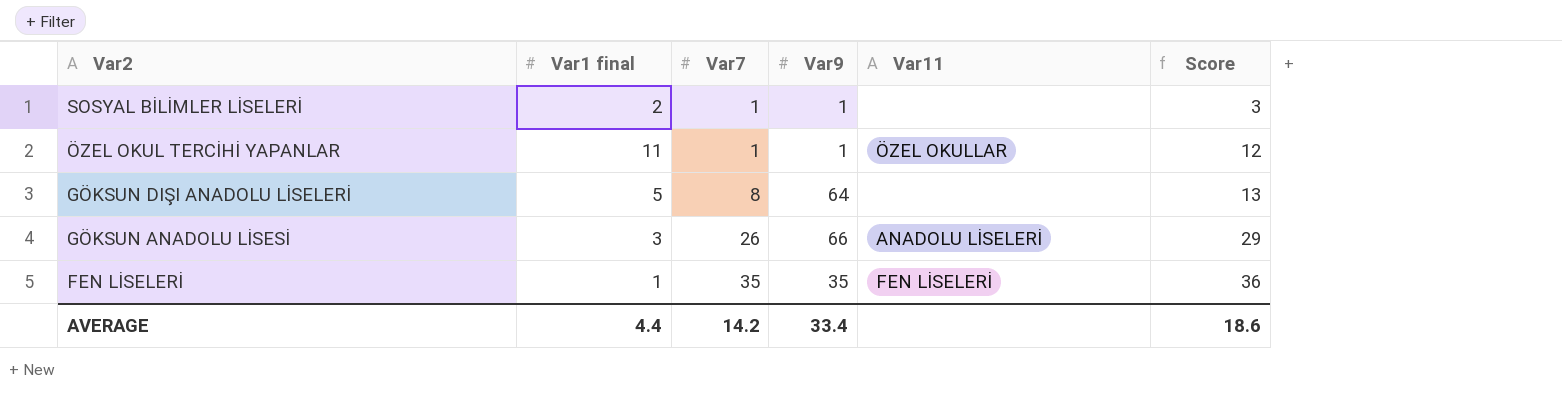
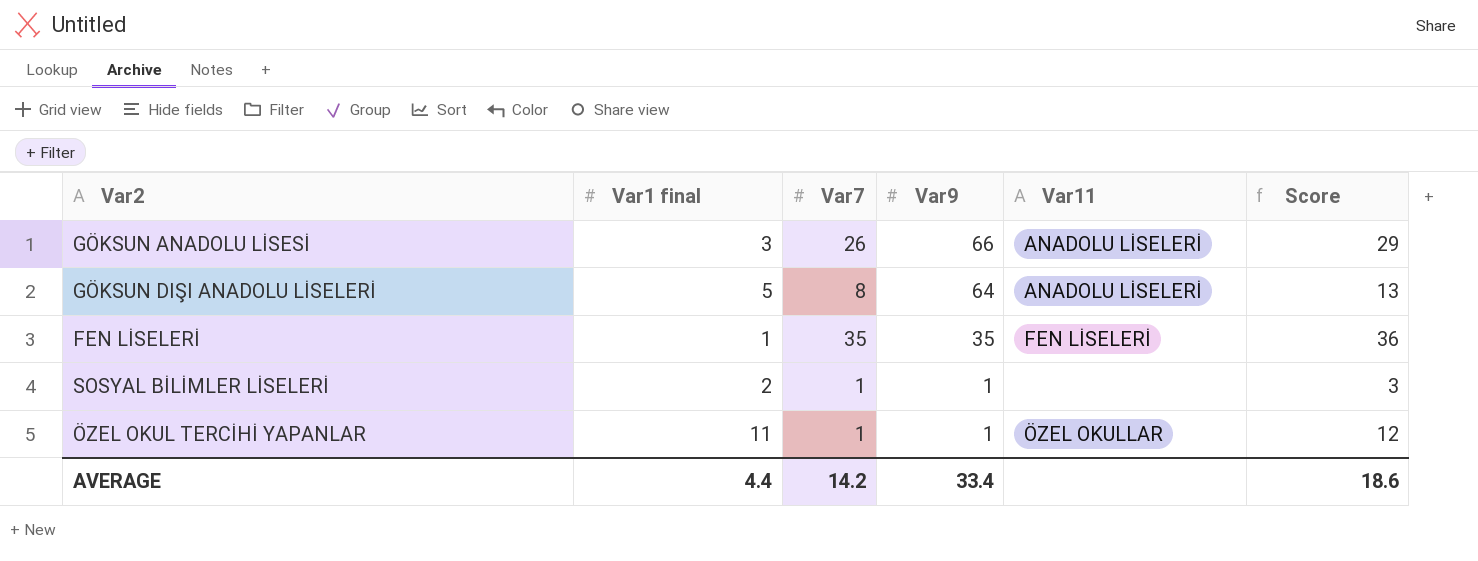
row order: Var2 descending -> Var9 descending
GÖKSUN DIŞI ANADOLU LİSELERİ | Var11: none -> ANADOLU LİSELERİ

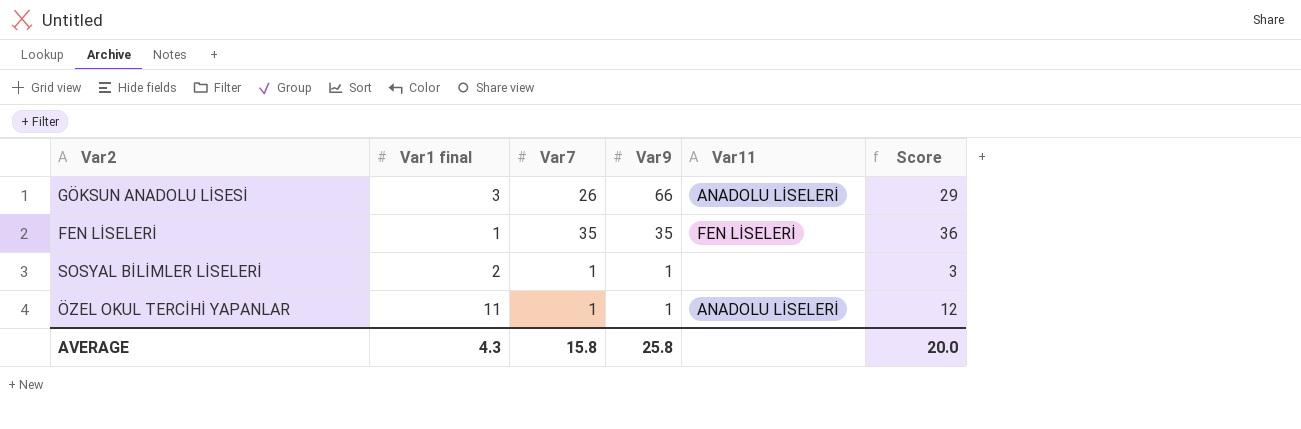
row GÖKSUN DIŞI ANADOLU LİSELERİ: 5 | 8 | 64 | ANADOLU LİSELERİ | 13 -> none
ÖZEL OKUL TERCİHİ YAPANLAR | Var11: ÖZEL OKULLAR -> ANADOLU LİSELERİ
AVERAGE | Var1 final: 4.4 -> 4.3
AVERAGE | Var7: 14.2 -> 15.8
AVERAGE | Var9: 33.4 -> 25.8
AVERAGE | Score: 18.6 -> 20.0

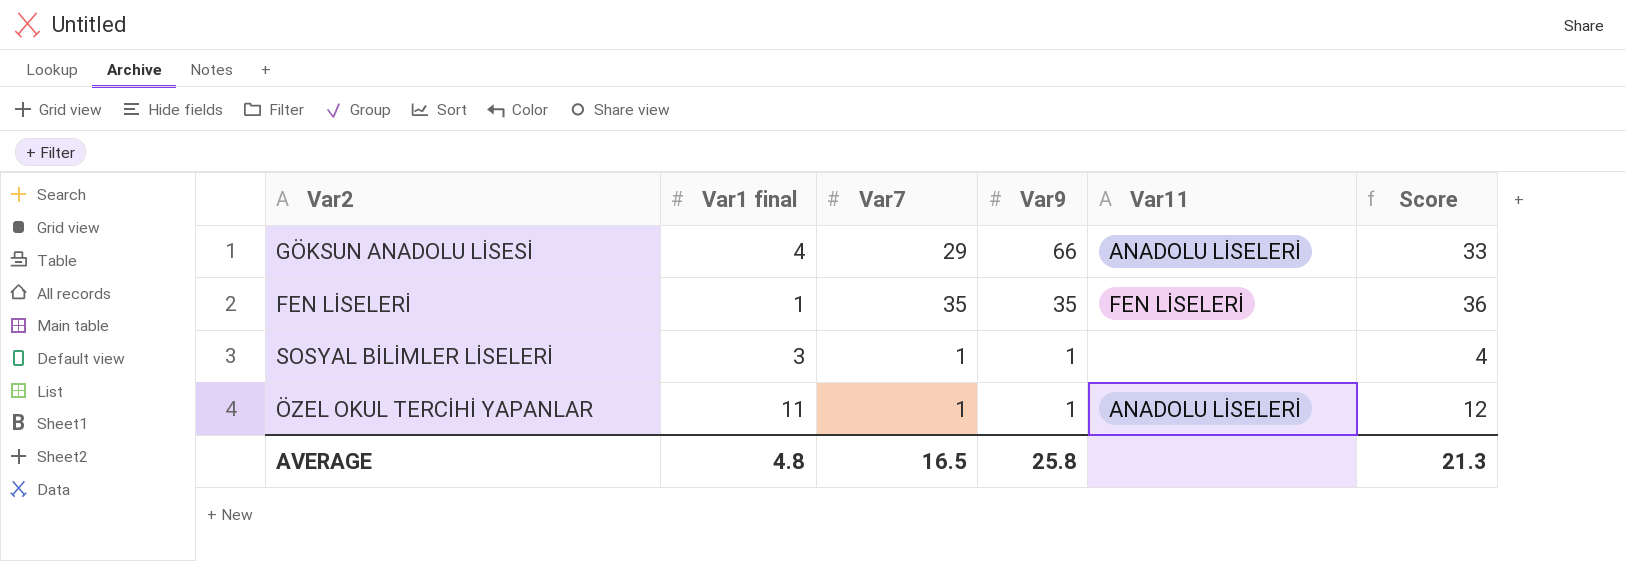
GÖKSUN ANADOLU LİSESİ | Var1 final: 3 -> 4
GÖKSUN ANADOLU LİSESİ | Var7: 26 -> 29
GÖKSUN ANADOLU LİSESİ | Score: 29 -> 33
SOSYAL BİLİMLER LİSELERİ | Var1 final: 2 -> 3
SOSYAL BİLİMLER LİSELERİ | Score: 3 -> 4
AVERAGE | Var1 final: 4.3 -> 4.8
AVERAGE | Var7: 15.8 -> 16.5
AVERAGE | Score: 20.0 -> 21.3

